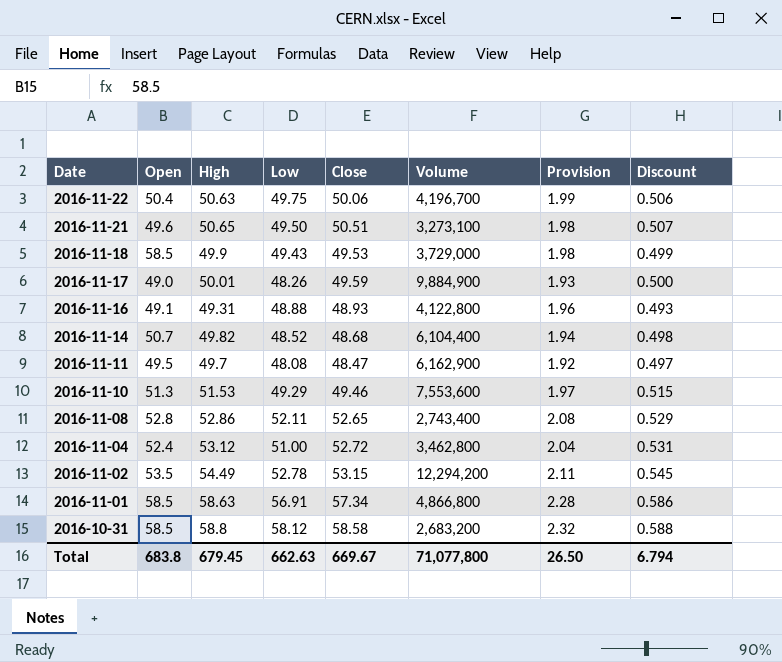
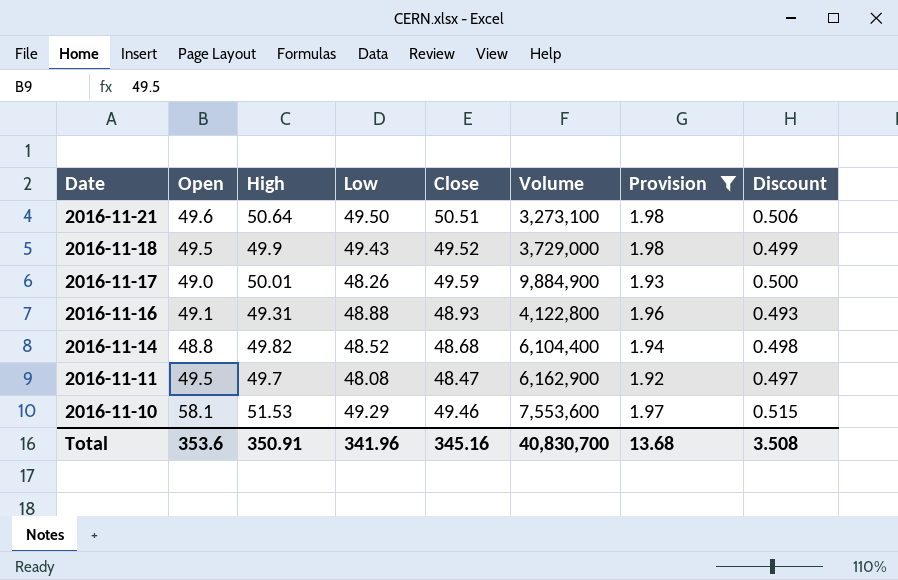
filter: none -> Provision <= 1.98
2016-11-21 | High: 50.65 -> 50.64
2016-11-21 | Discount: 0.507 -> 0.506
2016-11-18 | Open: 58.5 -> 49.5
2016-11-18 | Close: 49.53 -> 49.52
2016-11-14 | Open: 50.7 -> 48.8
2016-11-10 | Open: 51.3 -> 58.1
Total | Open: 683.8 -> 353.6
Total | High: 679.45 -> 350.91
Total | Low: 662.63 -> 341.96
Total | Close: 669.67 -> 345.16
Total | Volume: 71,077,800 -> 40,830,700
Total | Provision: 26.50 -> 13.68
Total | Discount: 6.794 -> 3.508

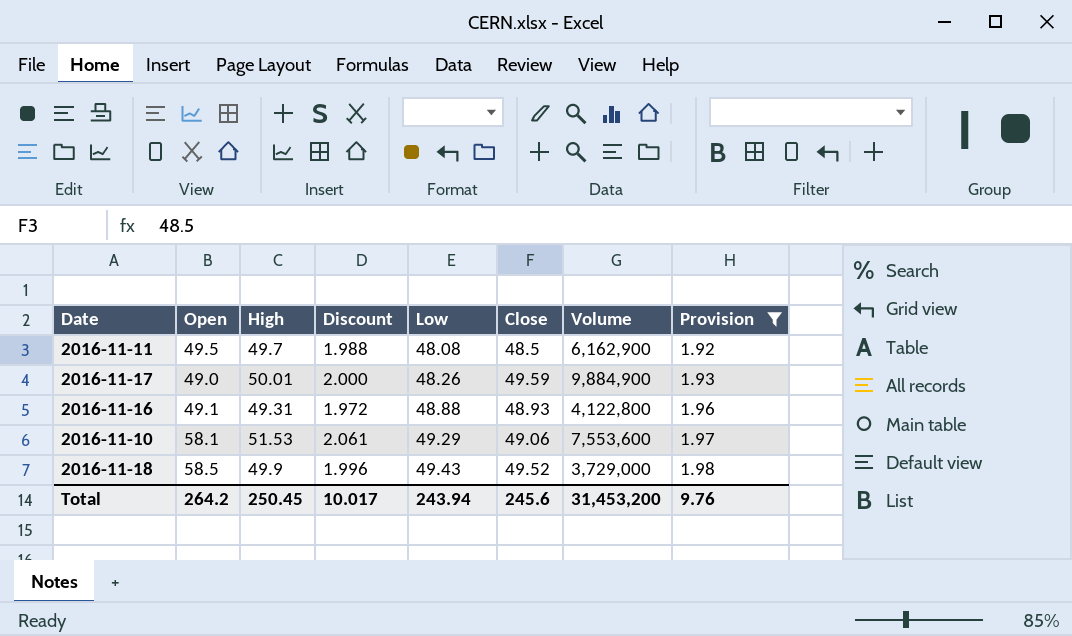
row order: Date descending -> Low ascending
column Discount | formula: [High] * 0.01 -> [High] * 0.04
column Discount | position: 8 -> 4
row 2016-11-21: 49.6 | 50.64 | 49.50 | 50.51 | 3,273,100 | 1.98 | 0.506 -> none
row 2016-11-14: 48.8 | 49.82 | 48.52 | 48.68 | 6,104,400 | 1.94 | 0.498 -> none
2016-11-11 | Close: 48.47 -> 48.5
2016-11-10 | Close: 49.46 -> 49.06
2016-11-18 | Open: 49.5 -> 58.5
Total | Open: 353.6 -> 264.2
Total | High: 350.91 -> 250.45
Total | Discount: 3.508 -> 10.017
Total | Low: 341.96 -> 243.94
Total | Close: 345.16 -> 245.6
Total | Volume: 40,830,700 -> 31,453,200
Total | Provision: 13.68 -> 9.76

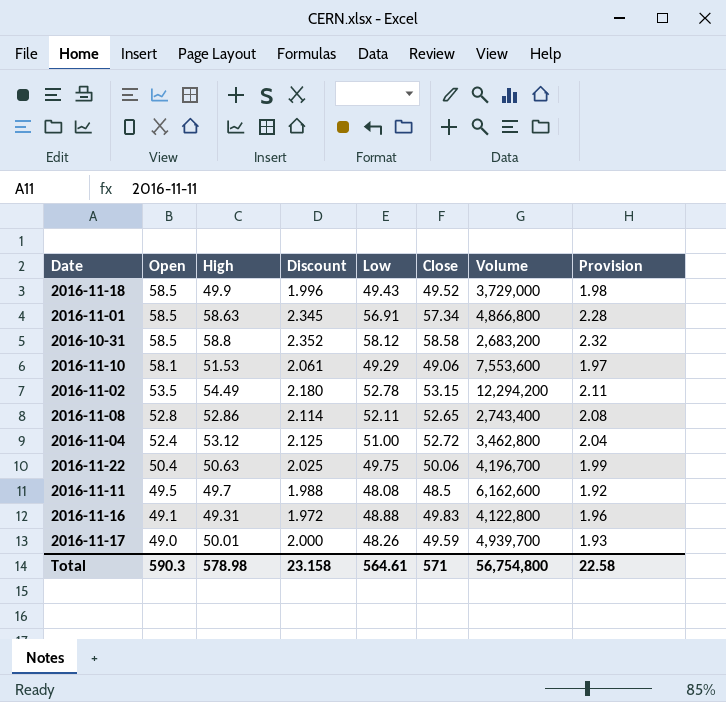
filter: Provision <= 1.98 -> none
row order: Low ascending -> Open descending
2016-11-11 | Volume: 6,162,900 -> 6,162,600
2016-11-16 | Close: 48.93 -> 49.83
2016-11-17 | Volume: 9,884,900 -> 4,939,700
Total | Open: 264.2 -> 590.3
Total | High: 250.45 -> 578.98
Total | Discount: 10.017 -> 23.158
Total | Low: 243.94 -> 564.61
Total | Close: 245.6 -> 571
Total | Volume: 31,453,200 -> 56,754,800
Total | Provision: 9.76 -> 22.58

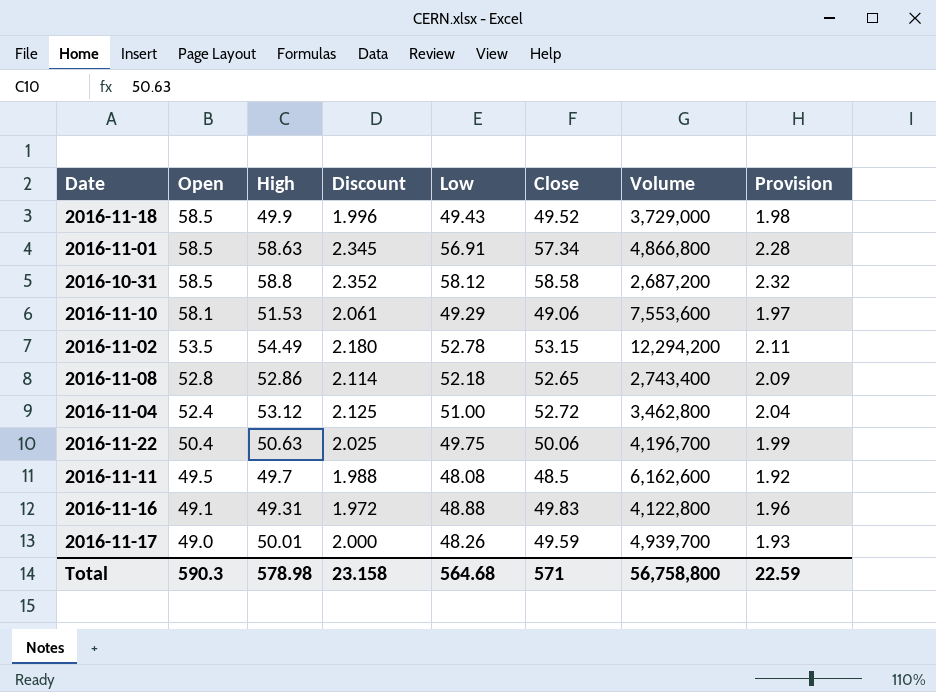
2016-10-31 | Volume: 2,683,200 -> 2,687,200
2016-11-08 | Low: 52.11 -> 52.18
2016-11-08 | Provision: 2.08 -> 2.09
Total | Low: 564.61 -> 564.68
Total | Volume: 56,754,800 -> 56,758,800
Total | Provision: 22.58 -> 22.59

